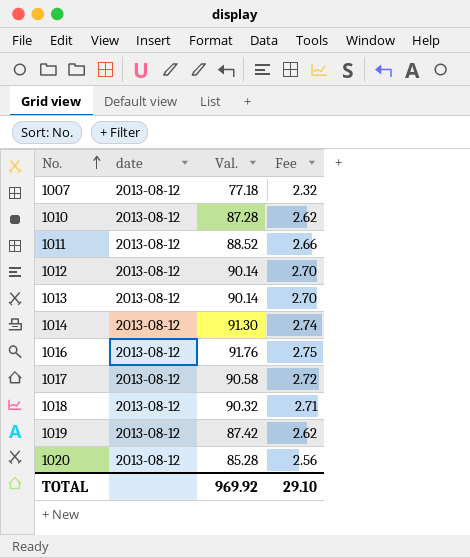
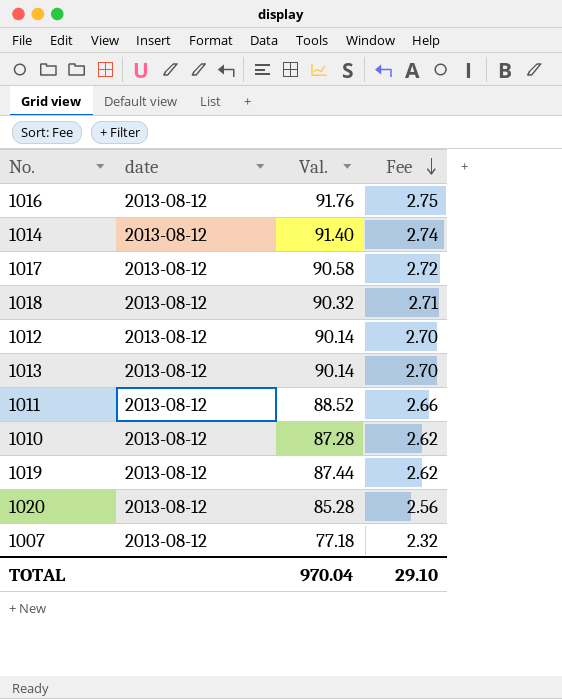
row order: No. ascending -> Fee descending
1014 | Val.: 91.30 -> 91.40
1019 | Val.: 87.42 -> 87.44
TOTAL | Val.: 969.92 -> 970.04

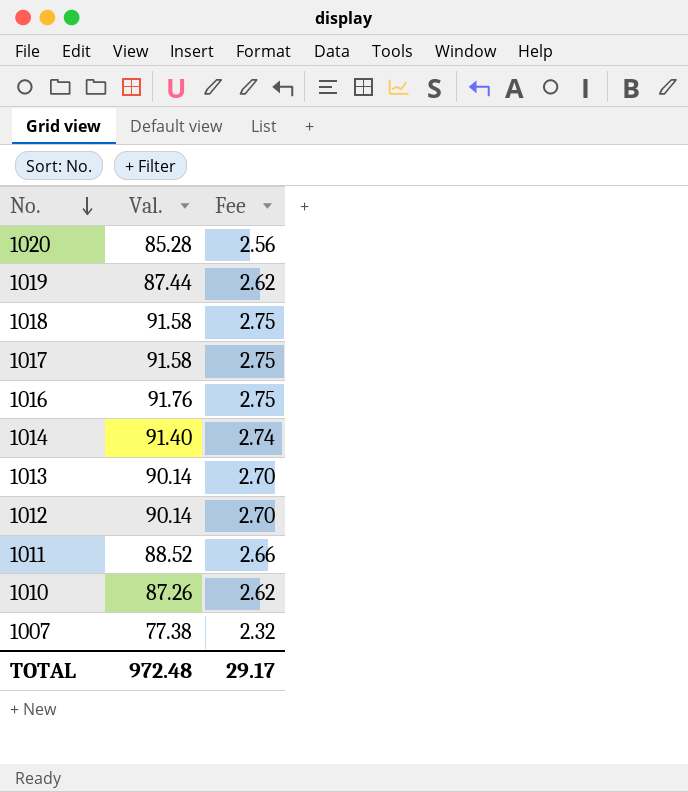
row order: Fee descending -> No. descending
column date | position: 2 -> none
1018 | Val.: 90.32 -> 91.58
1018 | Fee: 2.71 -> 2.75
1017 | Val.: 90.58 -> 91.58
1017 | Fee: 2.72 -> 2.75
1010 | Val.: 87.28 -> 87.26
1007 | Val.: 77.18 -> 77.38
TOTAL | Val.: 970.04 -> 972.48
TOTAL | Fee: 29.10 -> 29.17

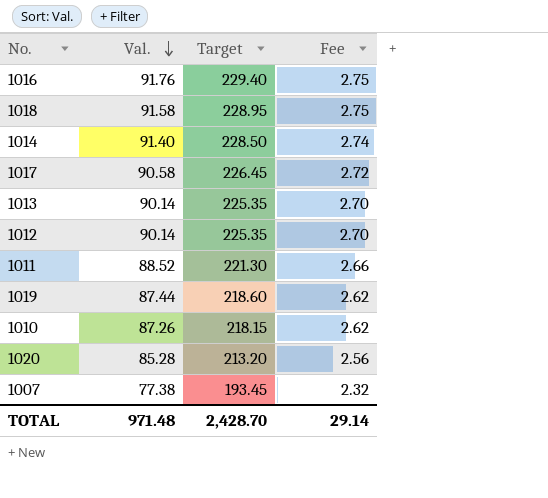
row order: No. descending -> Val. descending
column Target | formula: none -> [Val.] * 2.5
1017 | Val.: 91.58 -> 90.58
1017 | Fee: 2.75 -> 2.72
TOTAL | Val.: 972.48 -> 971.48
TOTAL | Fee: 29.17 -> 29.14

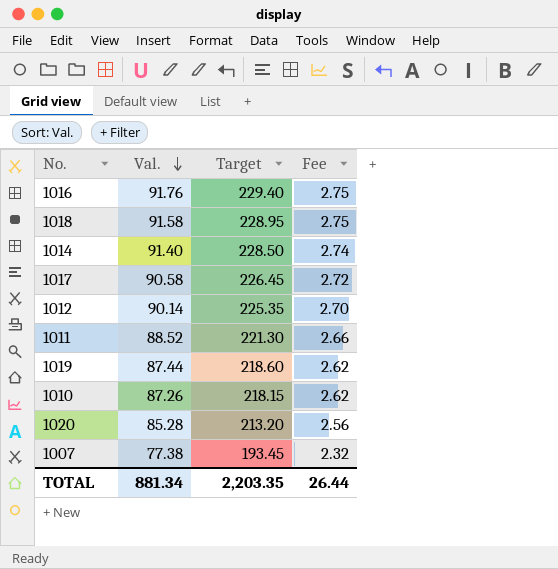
row 1013: 90.14 | 225.35 | 2.70 -> none
TOTAL | Val.: 971.48 -> 881.34
TOTAL | Target: 2,428.70 -> 2,203.35
TOTAL | Fee: 29.14 -> 26.44

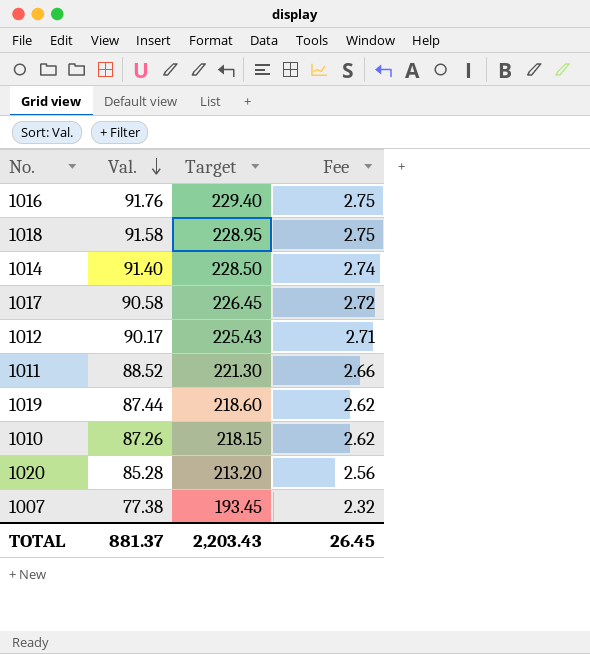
1012 | Val.: 90.14 -> 90.17
1012 | Target: 225.35 -> 225.43
1012 | Fee: 2.70 -> 2.71
TOTAL | Val.: 881.34 -> 881.37
TOTAL | Target: 2,203.35 -> 2,203.43
TOTAL | Fee: 26.44 -> 26.45

